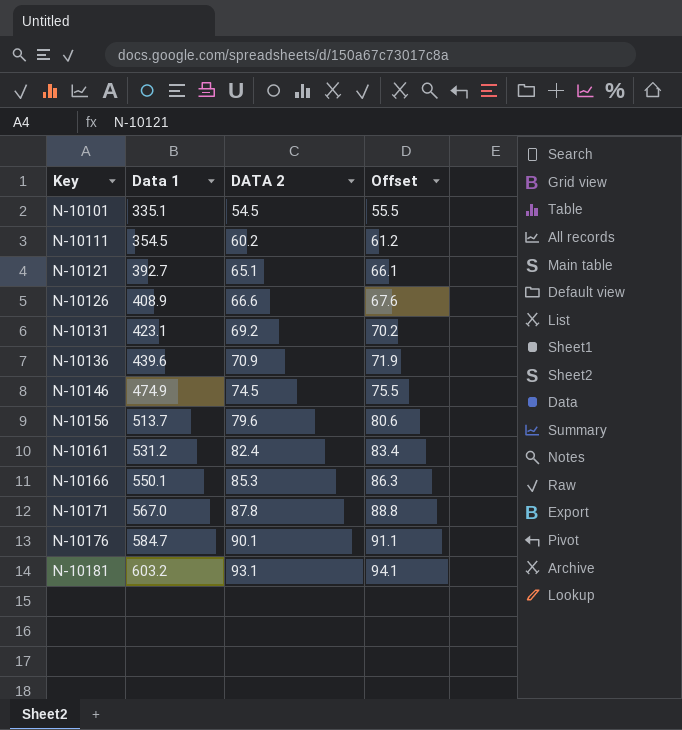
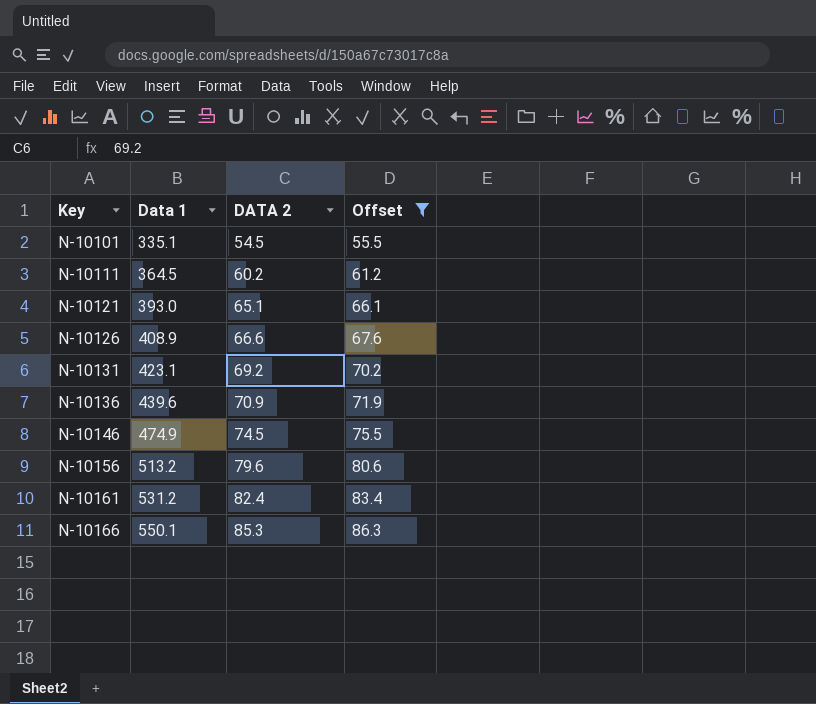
filter: none -> Offset <= 86.3
N-10111 | Data 1: 354.5 -> 364.5
N-10121 | Data 1: 392.7 -> 393.0
N-10156 | Data 1: 513.7 -> 513.2

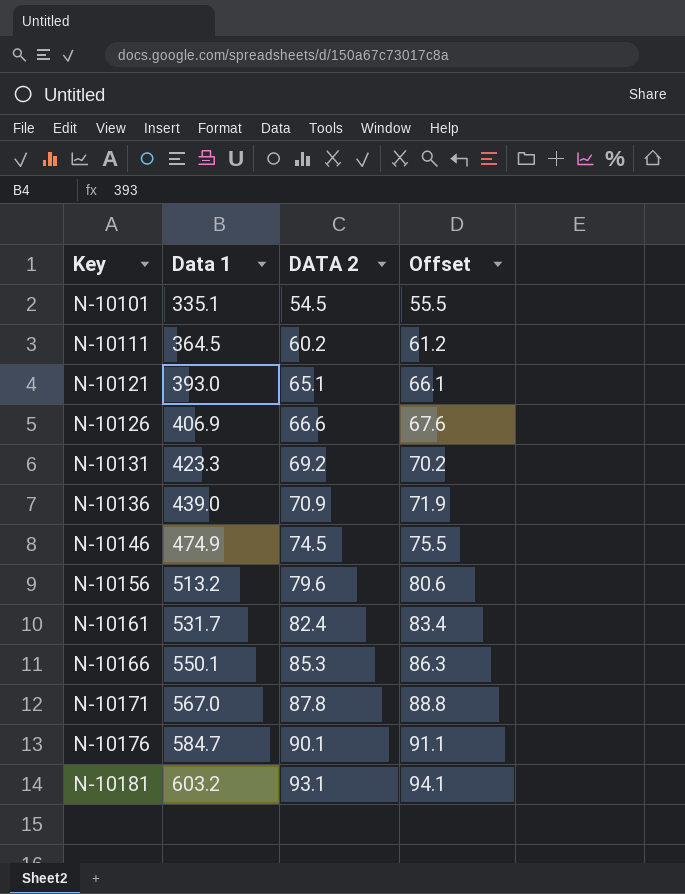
filter: Offset <= 86.3 -> none
N-10126 | Data 1: 408.9 -> 406.9
N-10131 | Data 1: 423.1 -> 423.3
N-10136 | Data 1: 439.6 -> 439.0
N-10161 | Data 1: 531.2 -> 531.7

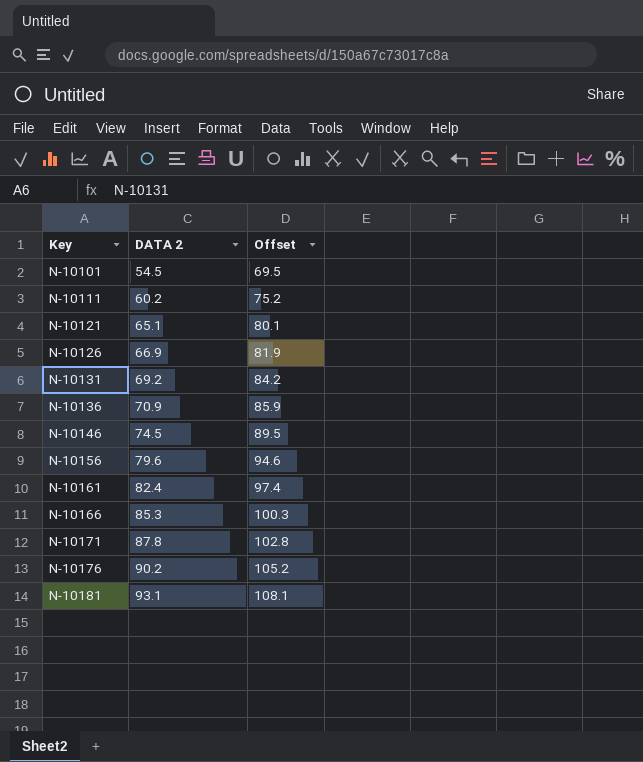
column Data 1 | position: 2 -> none
column Offset | formula: [DATA 2] + 1 -> [DATA 2] + 15
N-10126 | DATA 2: 66.6 -> 66.9
N-10176 | DATA 2: 90.1 -> 90.2

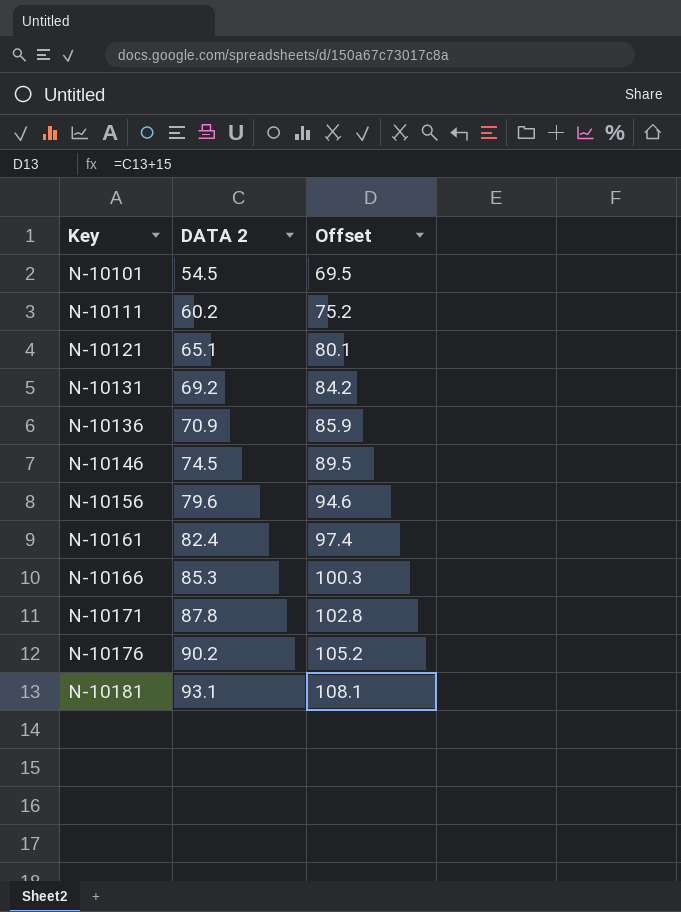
row N-10126: 66.9 | 81.9 -> none

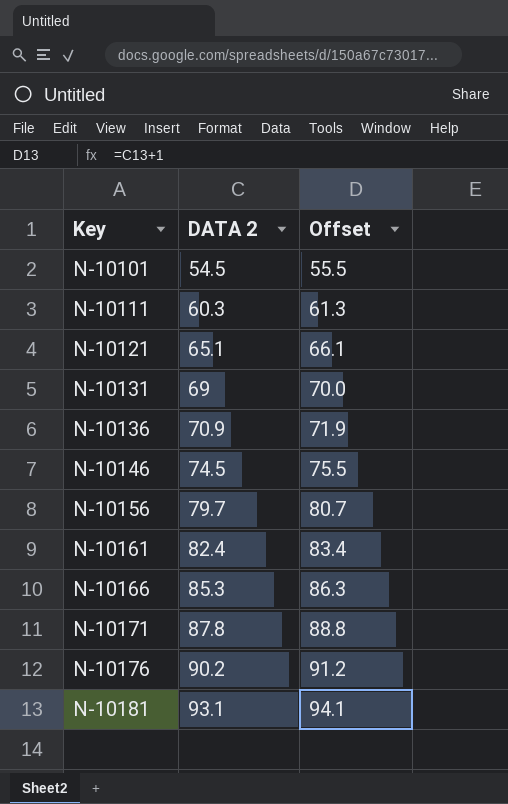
column Offset | formula: [DATA 2] + 15 -> [DATA 2] + 1
N-10111 | DATA 2: 60.2 -> 60.3
N-10131 | DATA 2: 69.2 -> 69
N-10156 | DATA 2: 79.6 -> 79.7

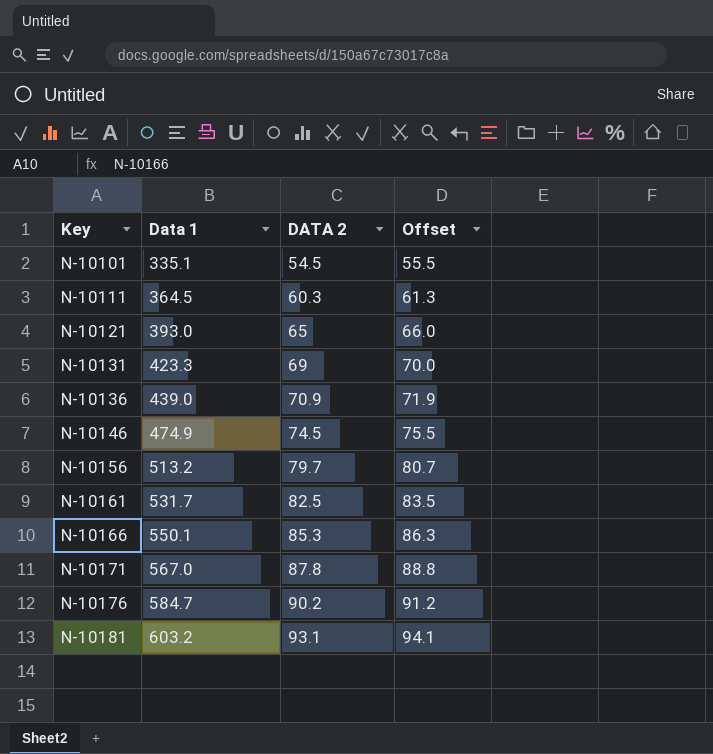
column Data 1 | position: none -> 2
N-10121 | DATA 2: 65.1 -> 65
N-10121 | Offset: 66.1 -> 66.0
N-10161 | DATA 2: 82.4 -> 82.5
N-10161 | Offset: 83.4 -> 83.5

